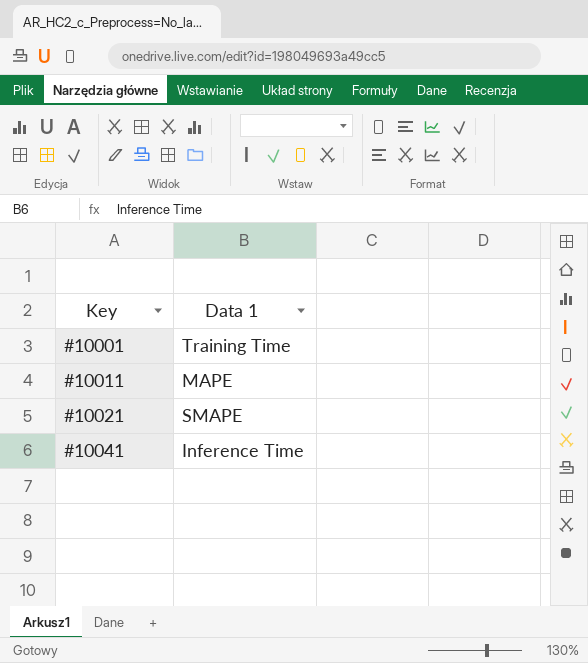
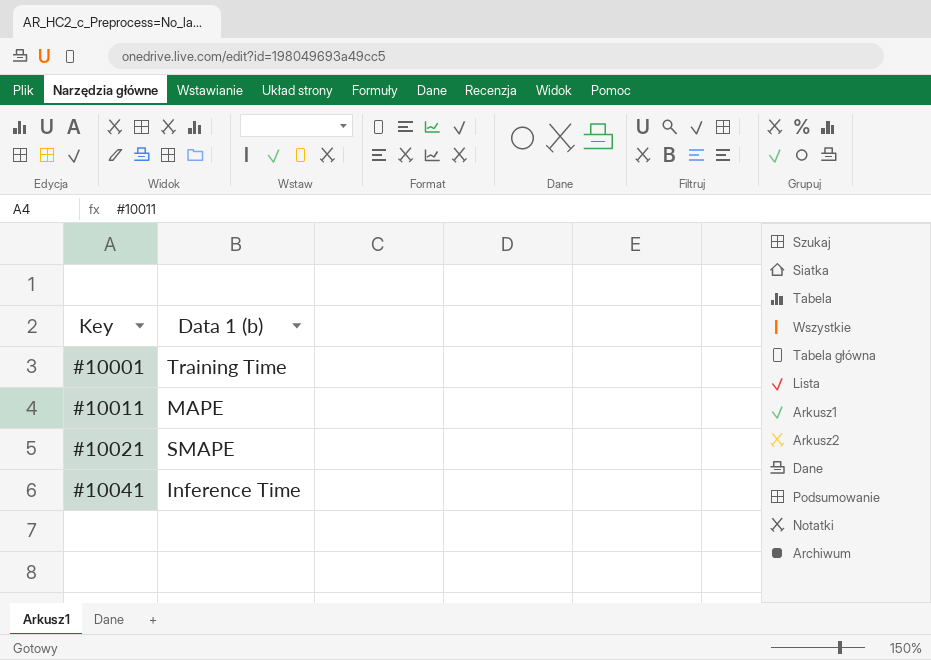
column name: Data 1 -> Data 1 (b)

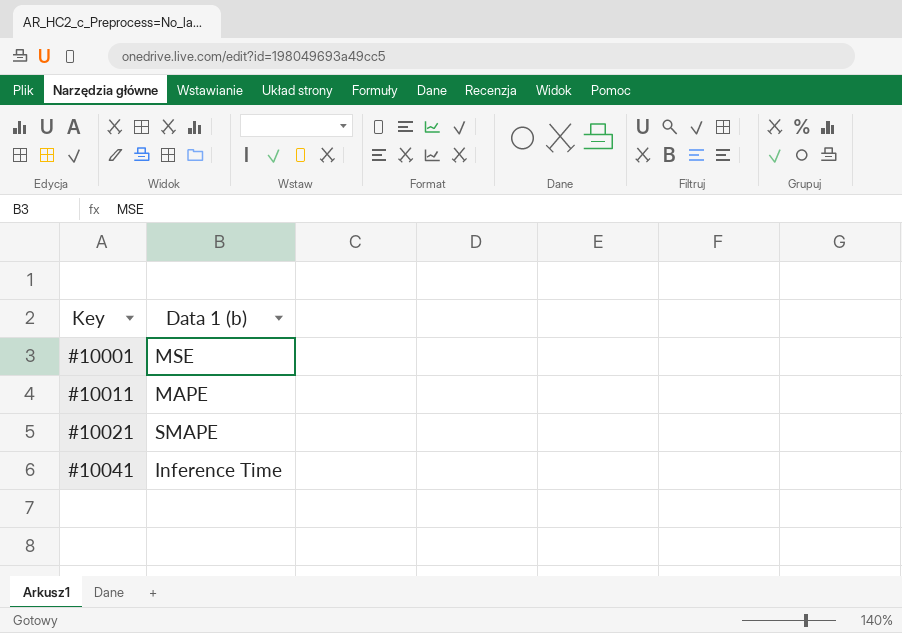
#10001 | Data 1 (b): Training Time -> MSE

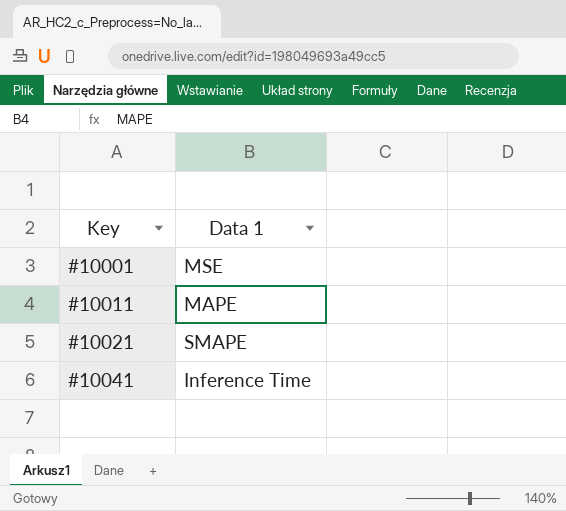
column name: Data 1 (b) -> Data 1

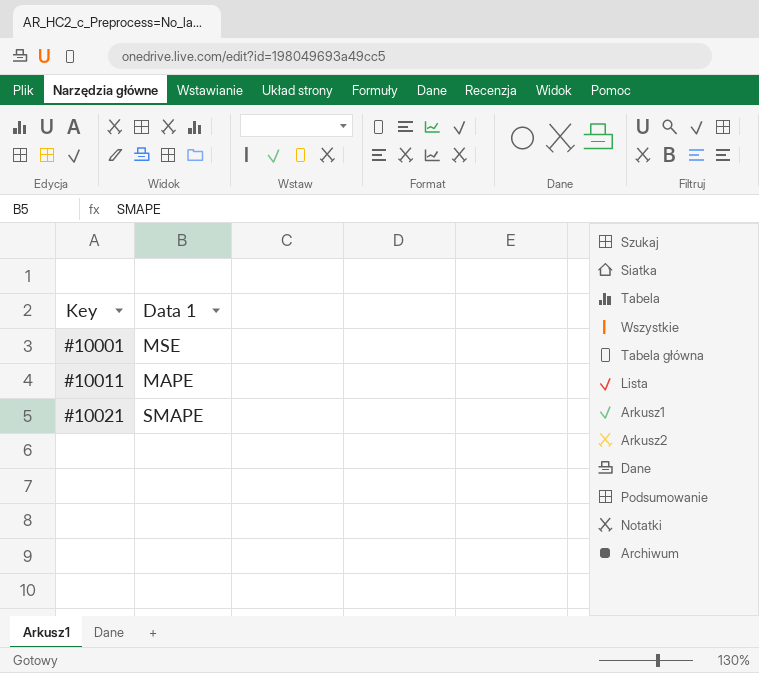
row #10041: Inference Time -> none

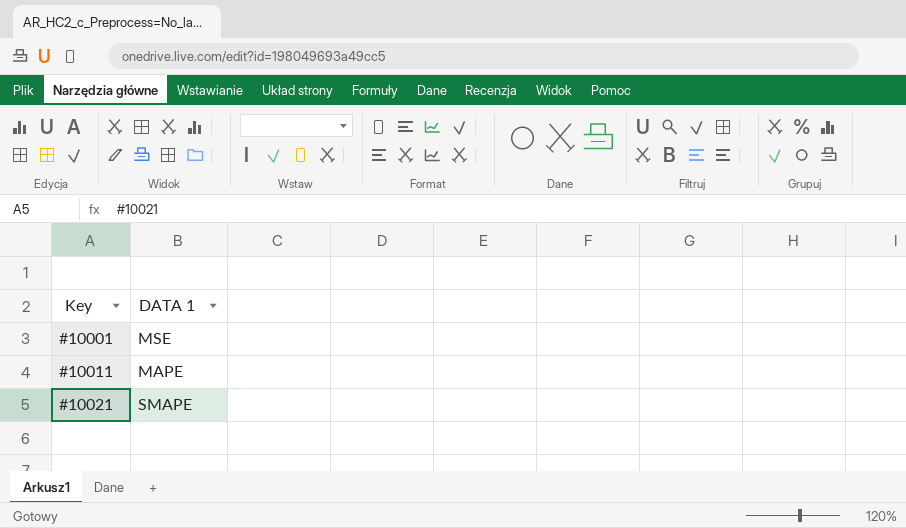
column name: Data 1 -> DATA 1

